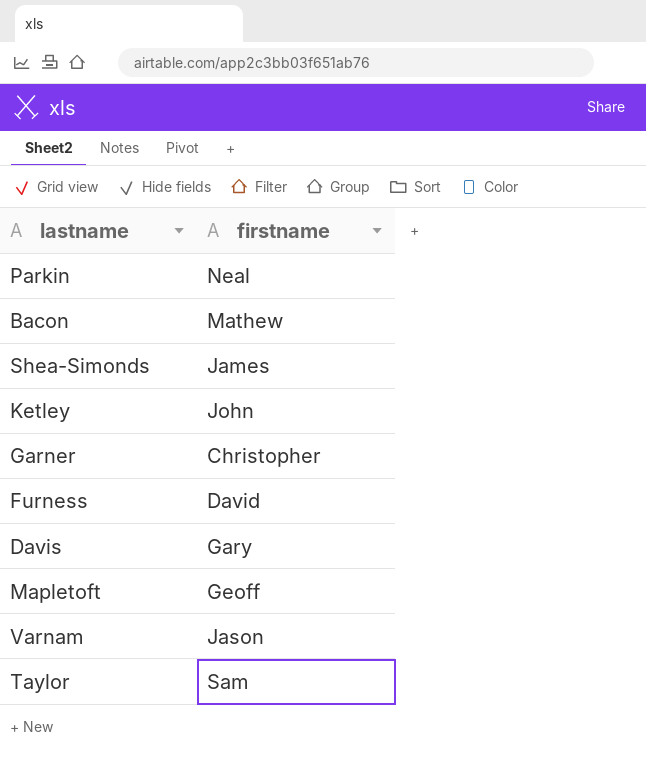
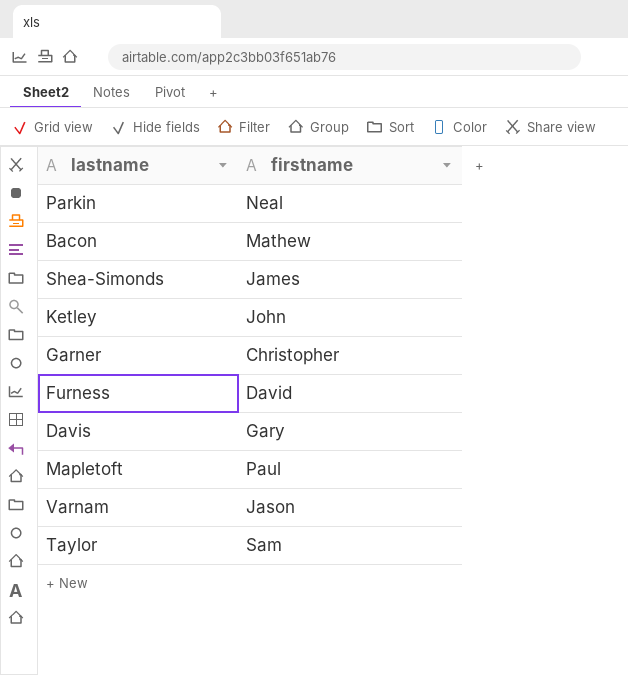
Mapletoft | firstname: Geoff -> Paul

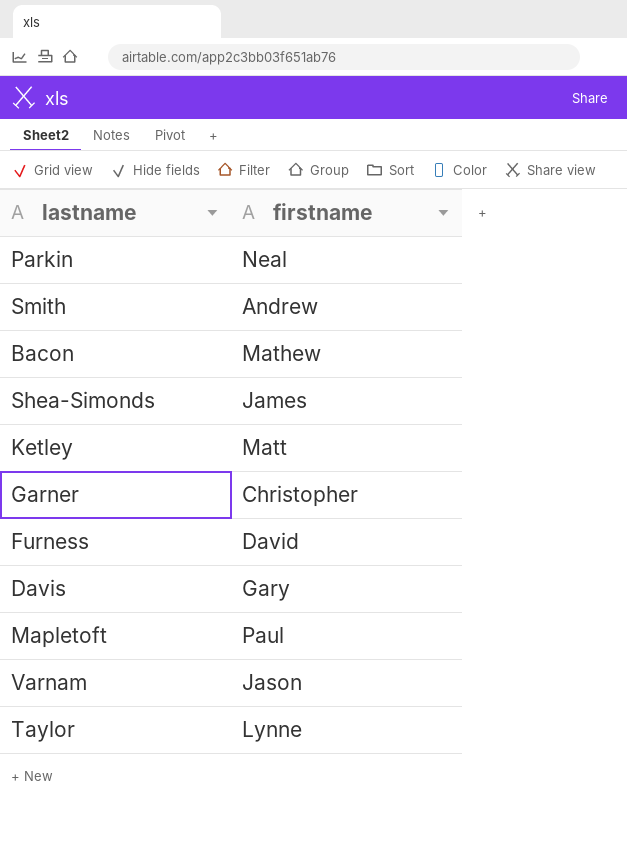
row Smith: none -> Andrew
Ketley | firstname: John -> Matt
Taylor | firstname: Sam -> Lynne

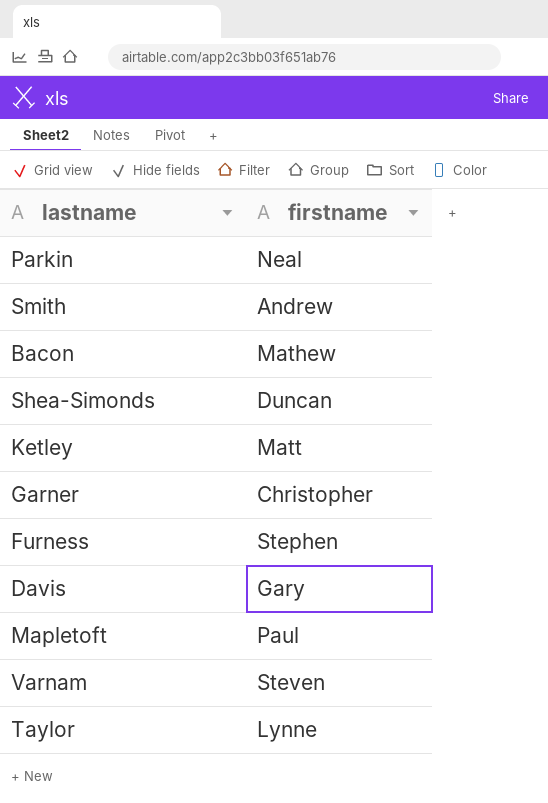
Shea-Simonds | firstname: James -> Duncan
Furness | firstname: David -> Stephen
Varnam | firstname: Jason -> Steven

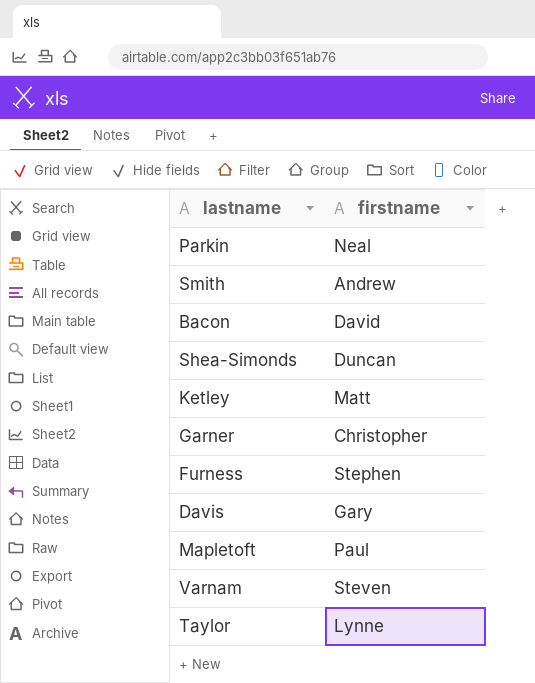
Bacon | firstname: Mathew -> David

